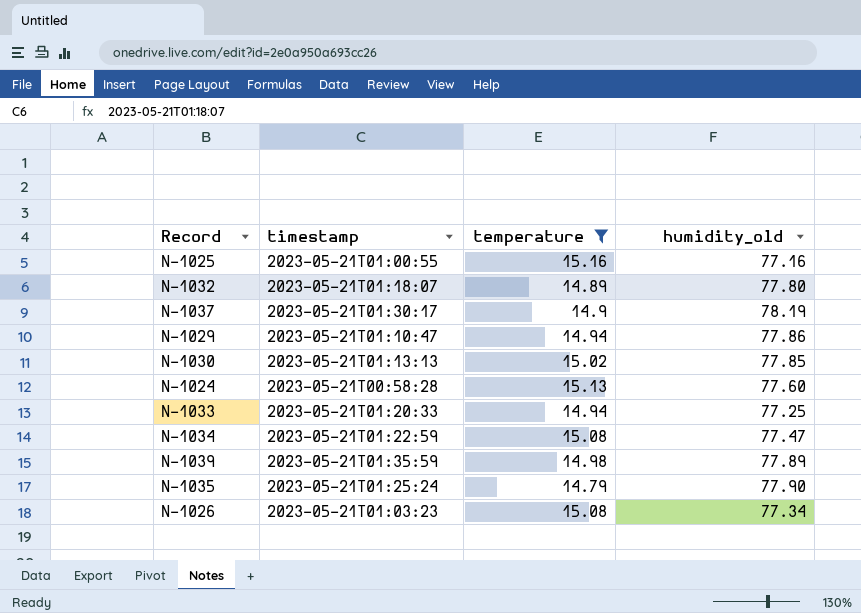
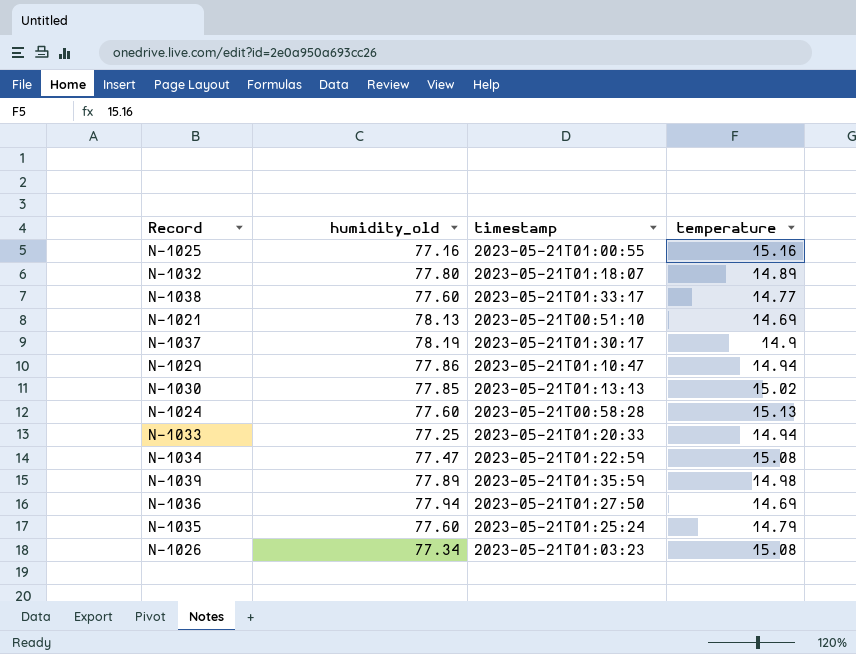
filter: temperature >= 14.79 -> none
column humidity_old | position: 4 -> 2
N-1035 | humidity_old: 77.90 -> 77.60

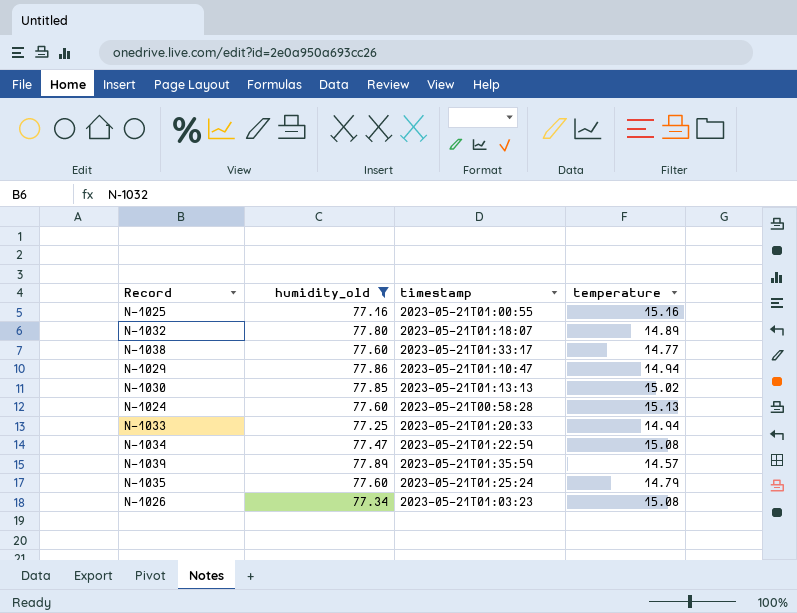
filter: none -> humidity_old <= 77.89
N-1039 | temperature: 14.98 -> 14.57

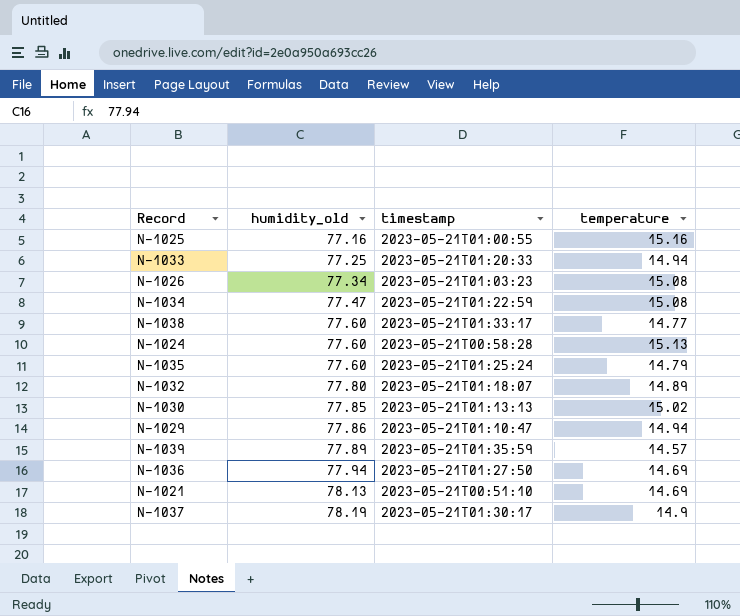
filter: humidity_old <= 77.89 -> none
row order: none -> humidity_old ascending

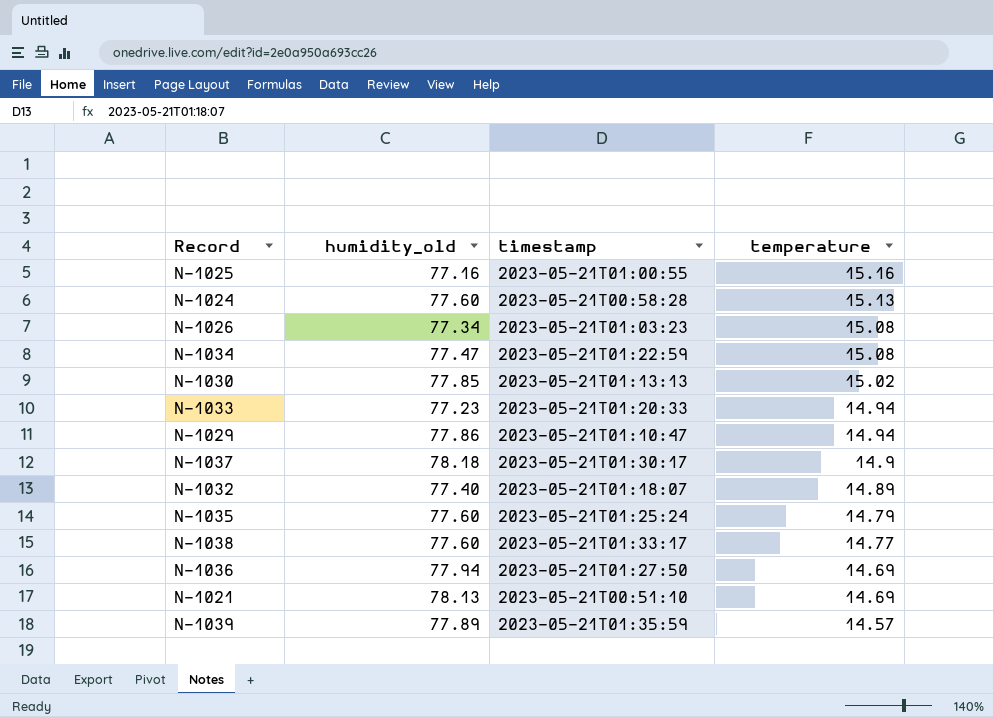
row order: humidity_old ascending -> temperature descending
N-1033 | humidity_old: 77.25 -> 77.23
N-1037 | humidity_old: 78.19 -> 78.18
N-1032 | humidity_old: 77.80 -> 77.40

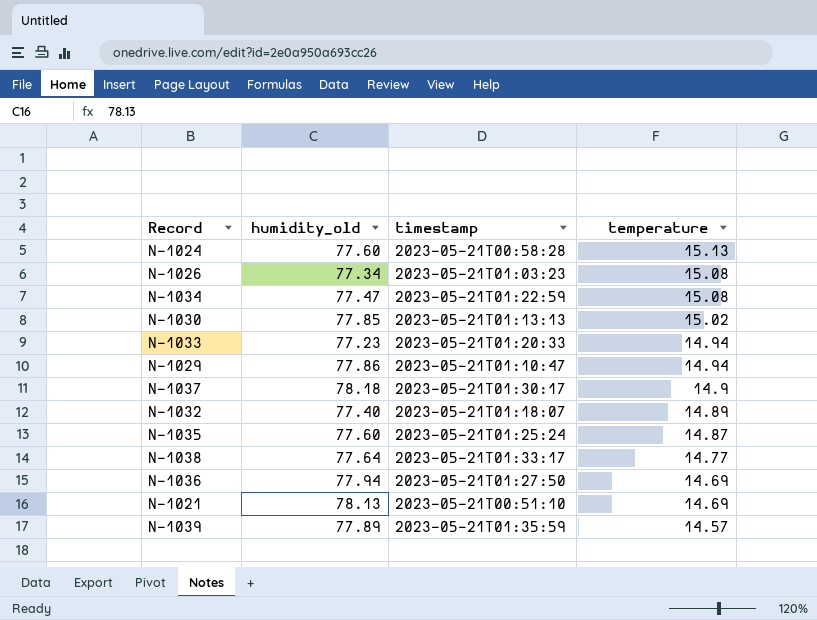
row N-1025: 77.16 | 2023-05-21T01:00:55 | 15.16 -> none
N-1035 | temperature: 14.79 -> 14.87
N-1038 | humidity_old: 77.60 -> 77.64

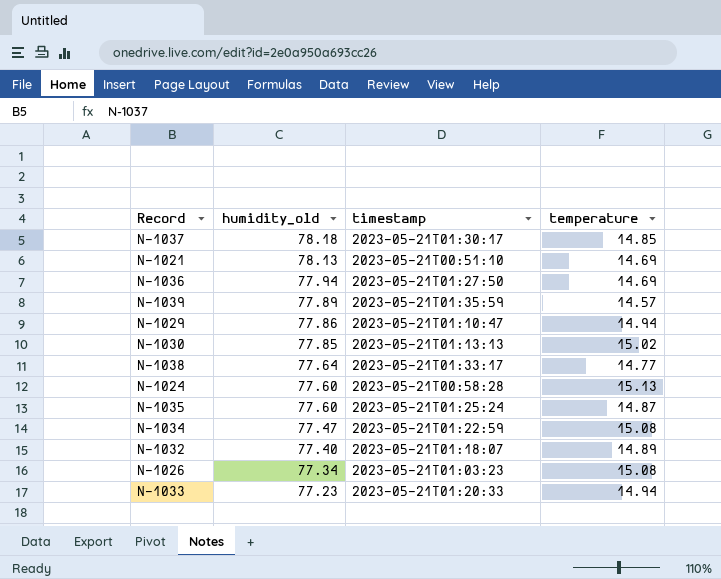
row order: temperature descending -> humidity_old descending
N-1037 | temperature: 14.9 -> 14.85

